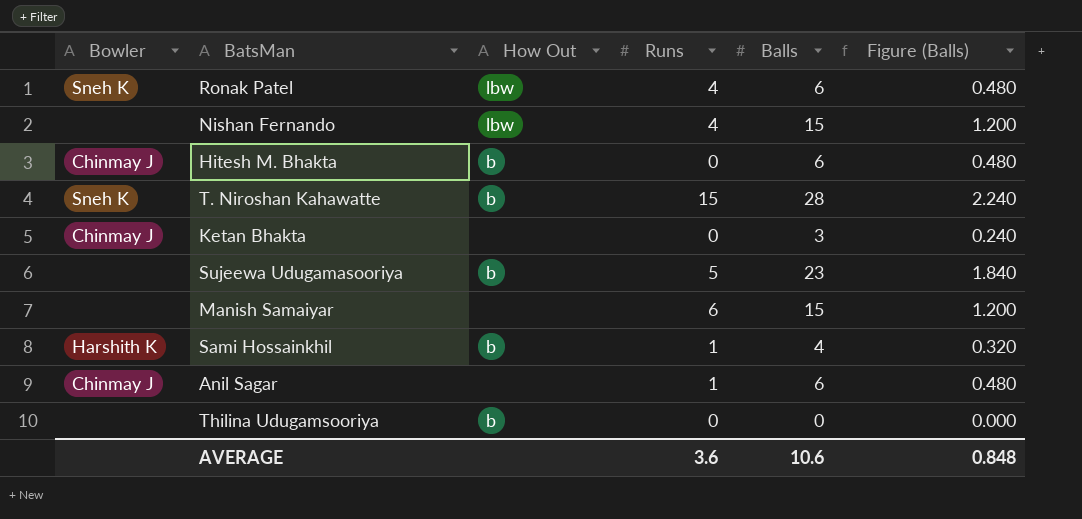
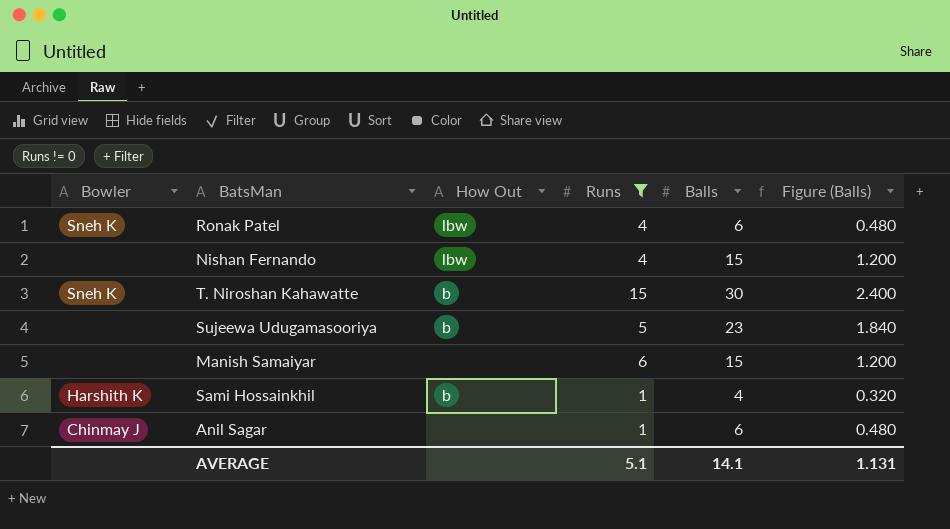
filter: none -> Runs != 0
T. Niroshan Kahawatte | Balls: 28 -> 30
T. Niroshan Kahawatte | Figure (Balls): 2.240 -> 2.400
AVERAGE | Runs: 3.6 -> 5.1
AVERAGE | Balls: 10.6 -> 14.1
AVERAGE | Figure (Balls): 0.848 -> 1.131

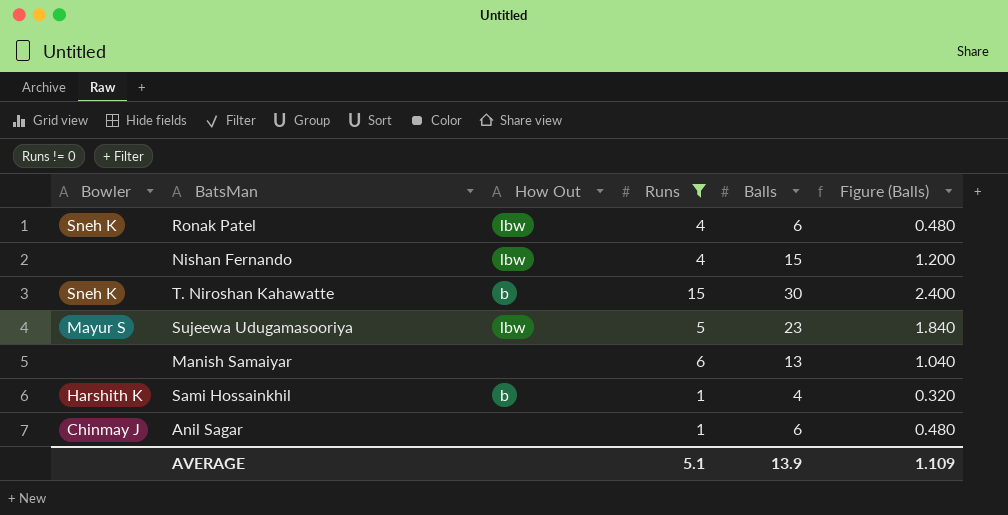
Sujeewa Udugamasooriya | Bowler: none -> Mayur S
Sujeewa Udugamasooriya | How Out: b -> lbw
Manish Samaiyar | Balls: 15 -> 13
Manish Samaiyar | Figure (Balls): 1.200 -> 1.040
AVERAGE | Balls: 14.1 -> 13.9
AVERAGE | Figure (Balls): 1.131 -> 1.109

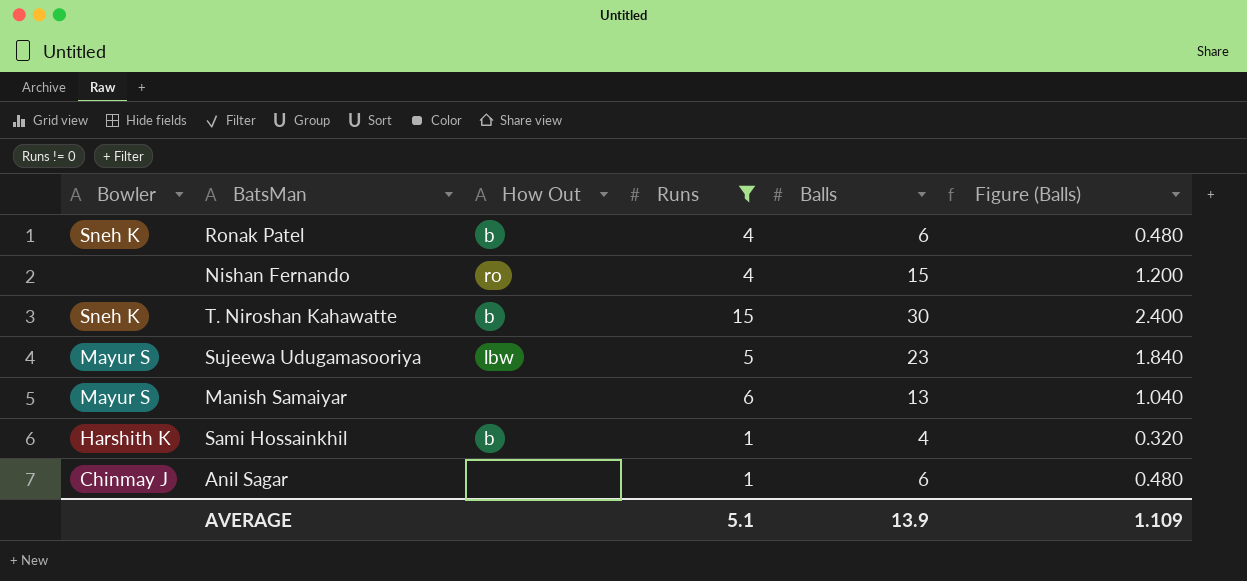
Ronak Patel | How Out: lbw -> b
Nishan Fernando | How Out: lbw -> ro
Manish Samaiyar | Bowler: none -> Mayur S

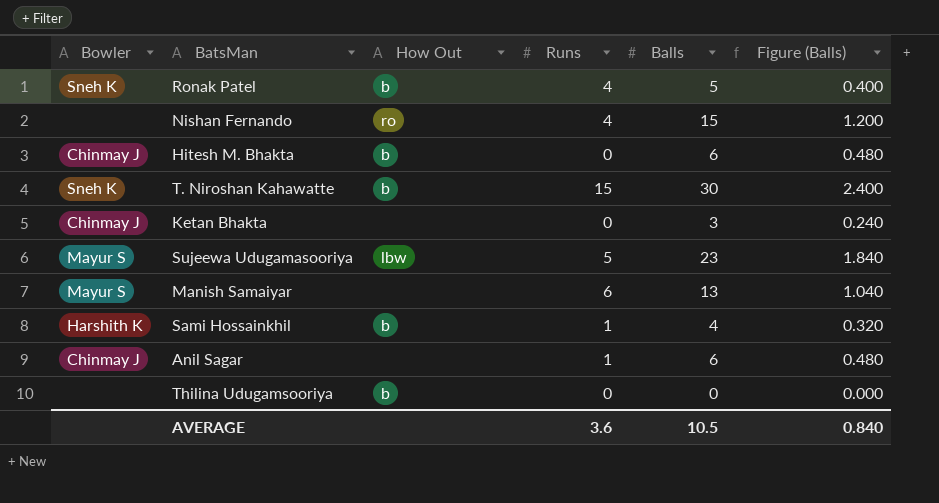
filter: Runs != 0 -> none
Ronak Patel | Balls: 6 -> 5
Ronak Patel | Figure (Balls): 0.480 -> 0.400
AVERAGE | Runs: 5.1 -> 3.6
AVERAGE | Balls: 13.9 -> 10.5
AVERAGE | Figure (Balls): 1.109 -> 0.840

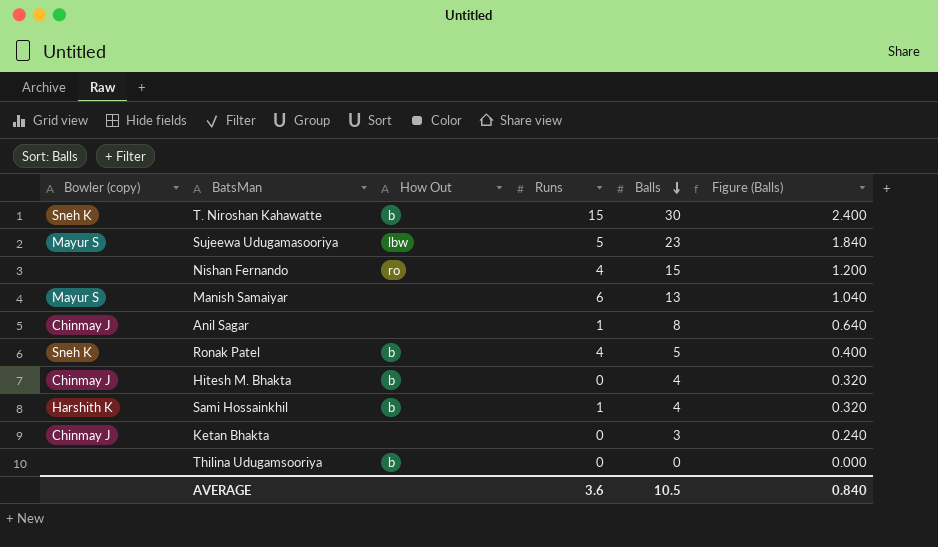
row order: none -> Balls descending
column name: Bowler -> Bowler (copy)
Anil Sagar | Balls: 6 -> 8
Anil Sagar | Figure (Balls): 0.480 -> 0.640
Hitesh M. Bhakta | Balls: 6 -> 4
Hitesh M. Bhakta | Figure (Balls): 0.480 -> 0.320

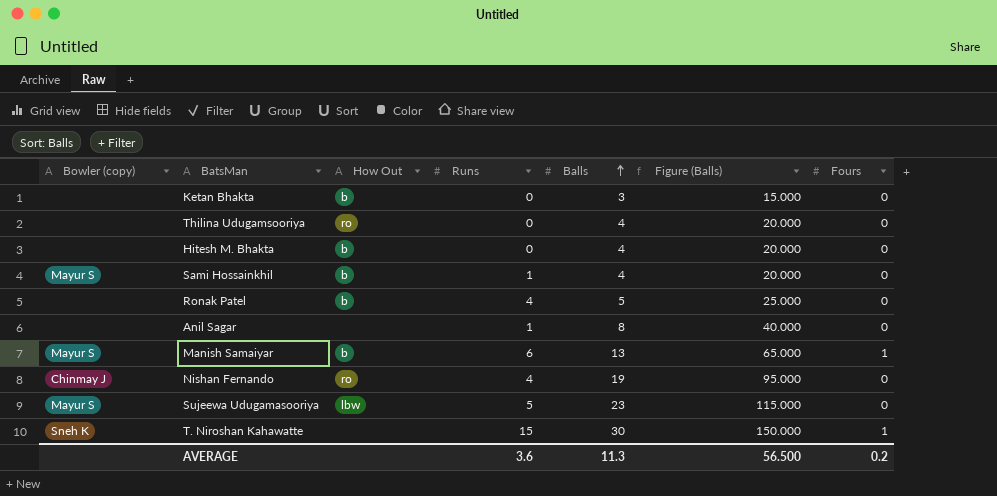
row order: Balls descending -> Balls ascending
column Figure (Balls) | formula: [Balls] * 0.08 -> [Balls] * 5
column Fours | position: none -> 7
Ketan Bhakta | Bowler (copy): Chinmay J -> none
Ketan Bhakta | How Out: none -> b
Thilina Udugamsooriya | How Out: b -> ro
Thilina Udugamsooriya | Balls: 0 -> 4
Hitesh M. Bhakta | Bowler (copy): Chinmay J -> none
Sami Hossainkhil | Bowler (copy): Harshith K -> Mayur S
Ronak Patel | Bowler (copy): Sneh K -> none
Anil Sagar | Bowler (copy): Chinmay J -> none
Manish Samaiyar | How Out: none -> b
Nishan Fernando | Bowler (copy): none -> Chinmay J
Nishan Fernando | Balls: 15 -> 19
T. Niroshan Kahawatte | How Out: b -> none
AVERAGE | Balls: 10.5 -> 11.3
AVERAGE | Figure (Balls): 0.840 -> 56.500

